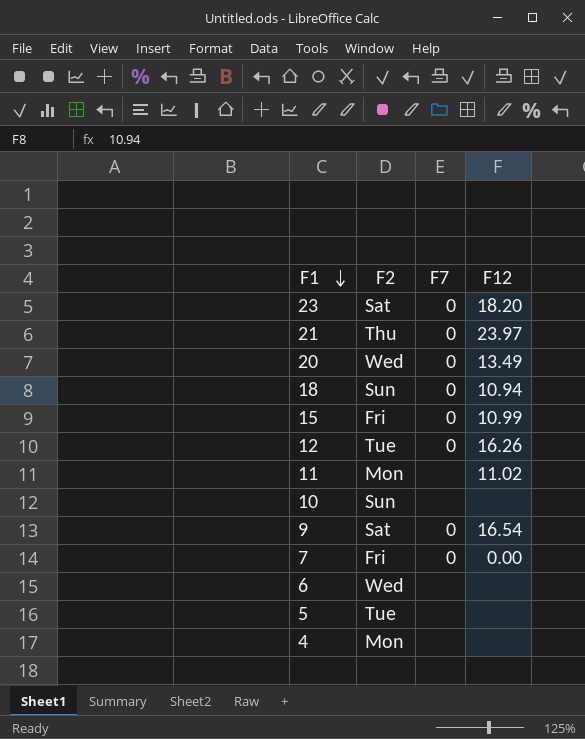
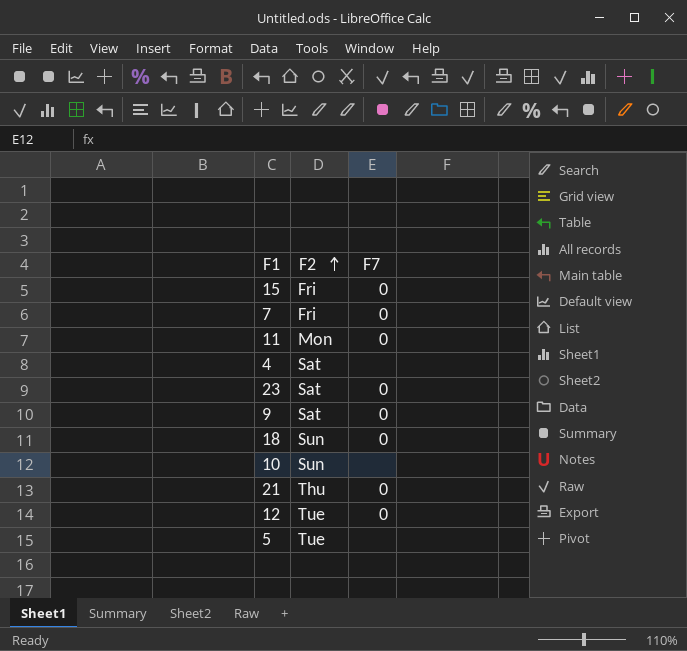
row order: F1 descending -> F2 ascending
column F12 | position: 4 -> none
row 20: Wed | 0 | 13.49 -> none
row 6: Wed | none | none -> none
11 | F7: none -> 0
4 | F2: Mon -> Sat

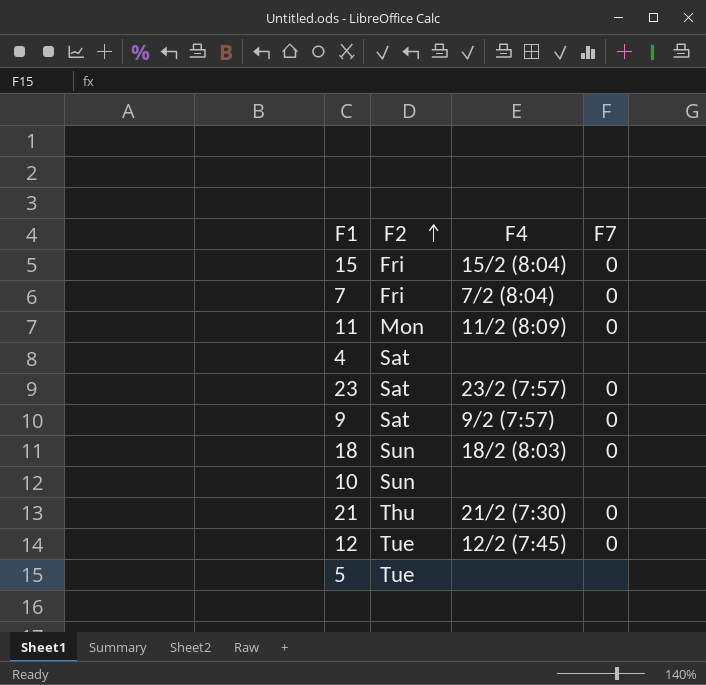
column F4 | position: none -> 3

